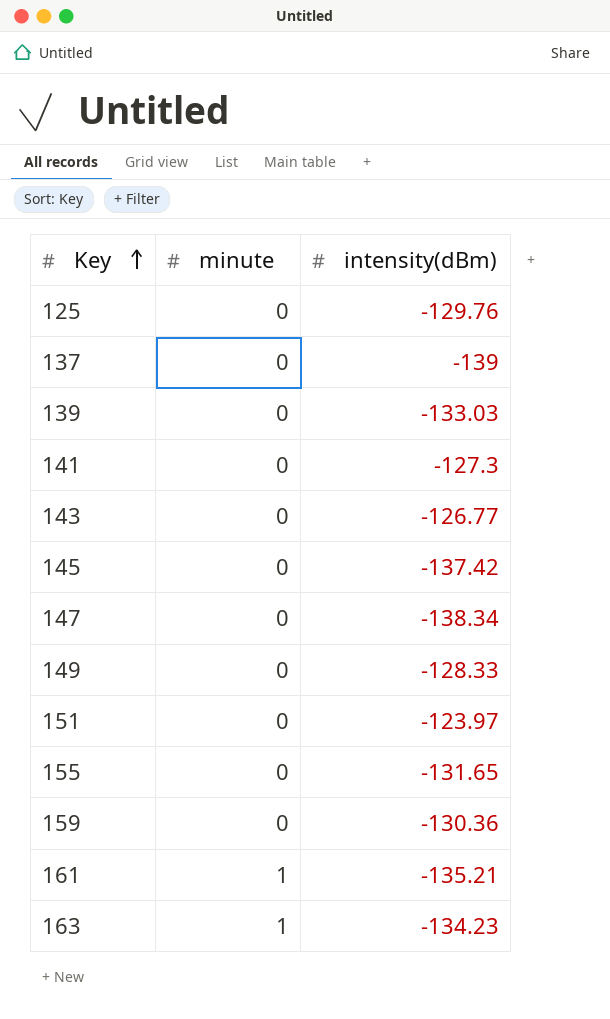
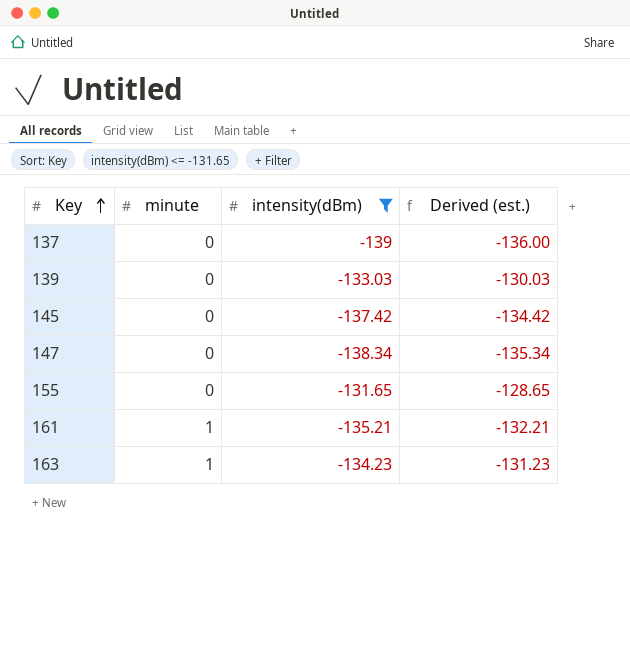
filter: none -> intensity(dBm) <= -131.65
column Derived (est.) | formula: none -> [intensity(dBm)] + 3

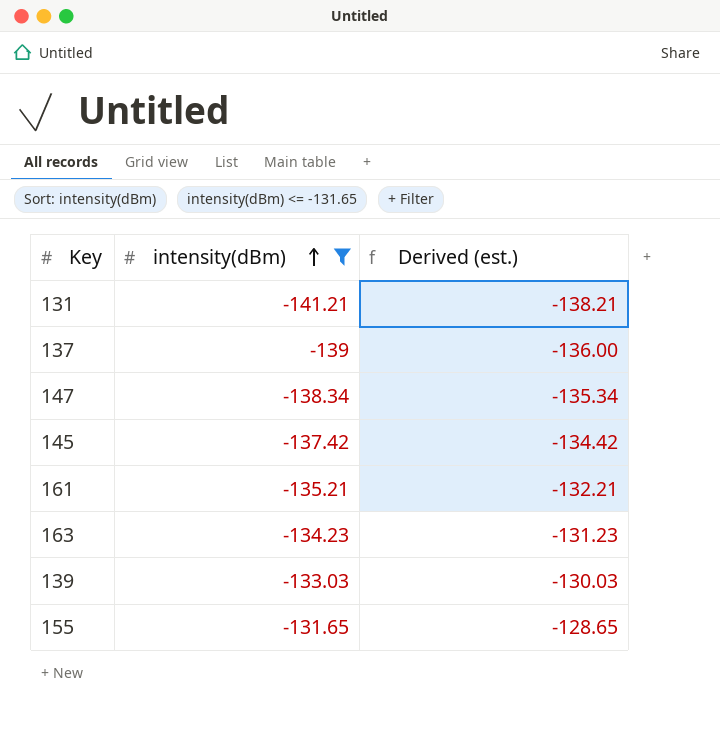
row order: Key ascending -> intensity(dBm) ascending
column minute | position: 2 -> none
row 131: none -> -141.21 | -138.21

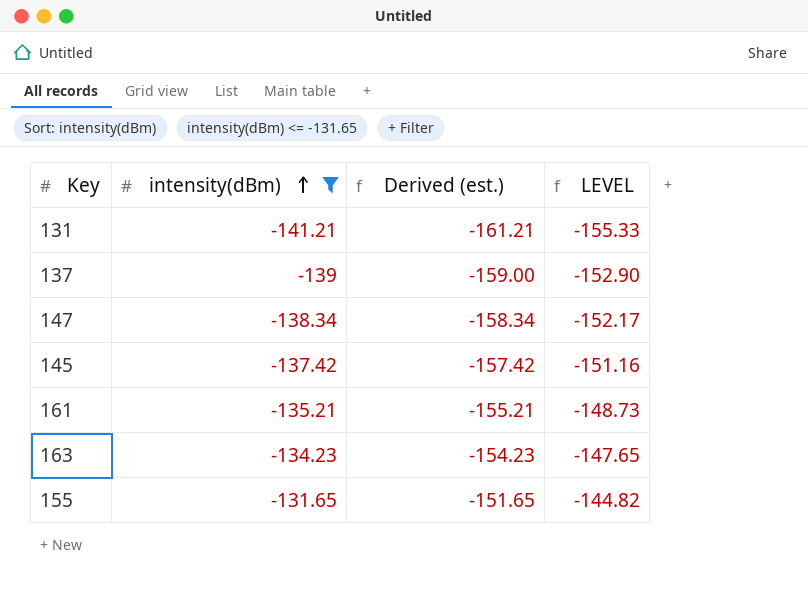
column Derived (est.) | formula: [intensity(dBm)] + 3 -> [intensity(dBm)] - 20
column LEVEL | formula: none -> [intensity(dBm)] * 1.1
row 139: -133.03 | -130.03 -> none

